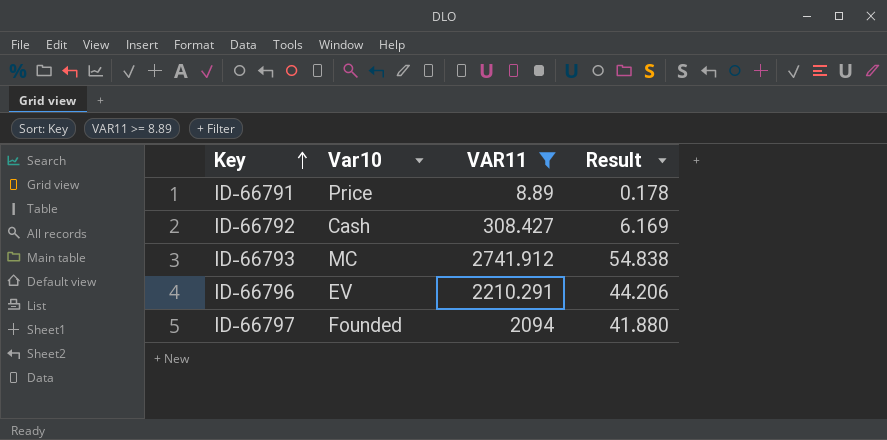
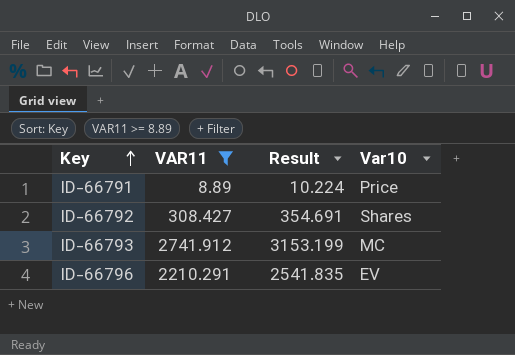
column Result | formula: [VAR11] * 0.02 -> [VAR11] * 1.15
column Var10 | position: 2 -> 4
row ID-66797: Founded | 2094 | 41.880 -> none
ID-66792 | Var10: Cash -> Shares

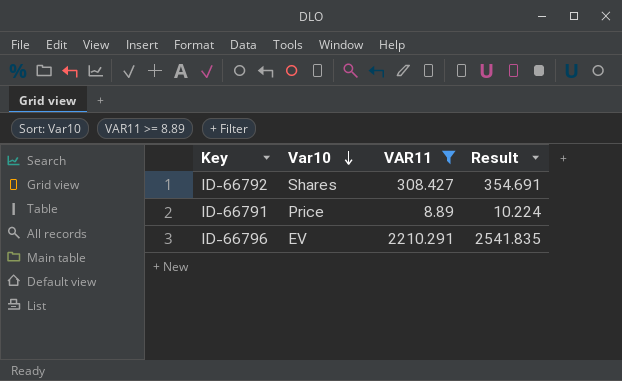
row order: Key ascending -> Var10 descending
column Var10 | position: 4 -> 2
row ID-66793: 2741.912 | 3153.199 | MC -> none

